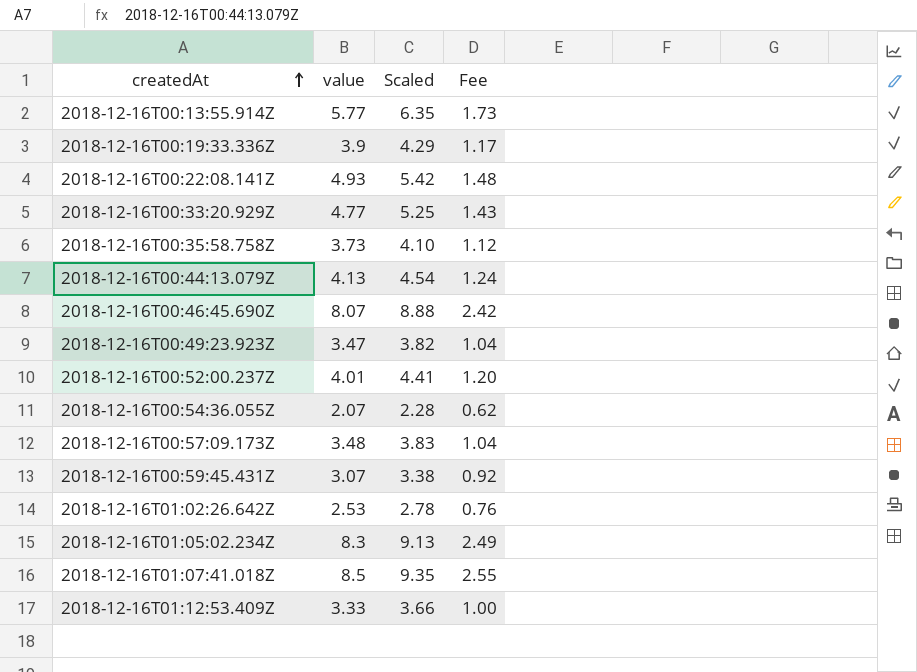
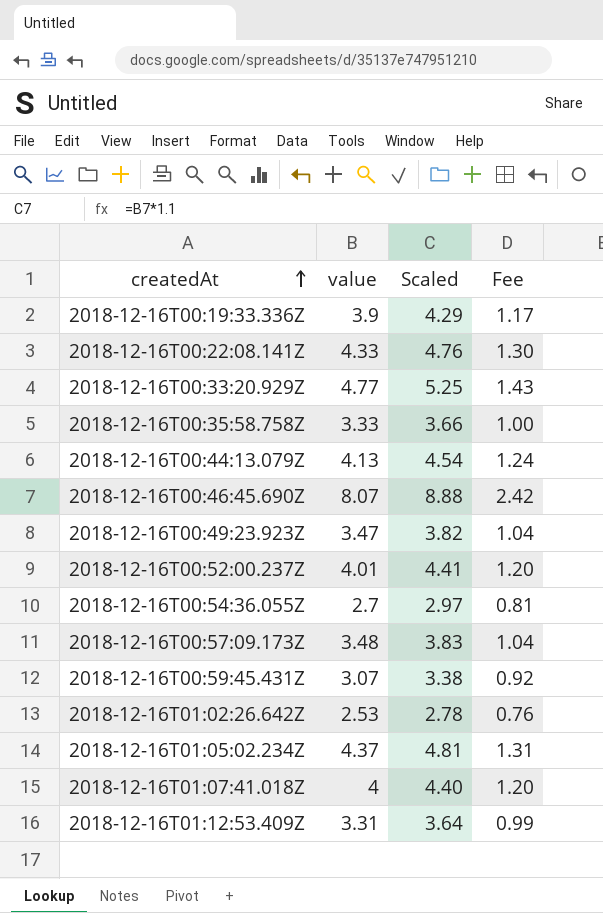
row 2018-12-16T00:13:55.914Z: 5.77 | 6.35 | 1.73 -> none
2018-12-16T00:22:08.141Z | value: 4.93 -> 4.33
2018-12-16T00:22:08.141Z | Scaled: 5.42 -> 4.76
2018-12-16T00:22:08.141Z | Fee: 1.48 -> 1.30
2018-12-16T00:35:58.758Z | value: 3.73 -> 3.33
2018-12-16T00:35:58.758Z | Scaled: 4.10 -> 3.66
2018-12-16T00:35:58.758Z | Fee: 1.12 -> 1.00
2018-12-16T00:54:36.055Z | value: 2.07 -> 2.7
2018-12-16T00:54:36.055Z | Scaled: 2.28 -> 2.97
2018-12-16T00:54:36.055Z | Fee: 0.62 -> 0.81
2018-12-16T01:05:02.234Z | value: 8.3 -> 4.37
2018-12-16T01:05:02.234Z | Scaled: 9.13 -> 4.81
2018-12-16T01:05:02.234Z | Fee: 2.49 -> 1.31
2018-12-16T01:07:41.018Z | value: 8.5 -> 4
2018-12-16T01:07:41.018Z | Scaled: 9.35 -> 4.40
2018-12-16T01:07:41.018Z | Fee: 2.55 -> 1.20
2018-12-16T01:12:53.409Z | value: 3.33 -> 3.31
2018-12-16T01:12:53.409Z | Scaled: 3.66 -> 3.64
2018-12-16T01:12:53.409Z | Fee: 1.00 -> 0.99

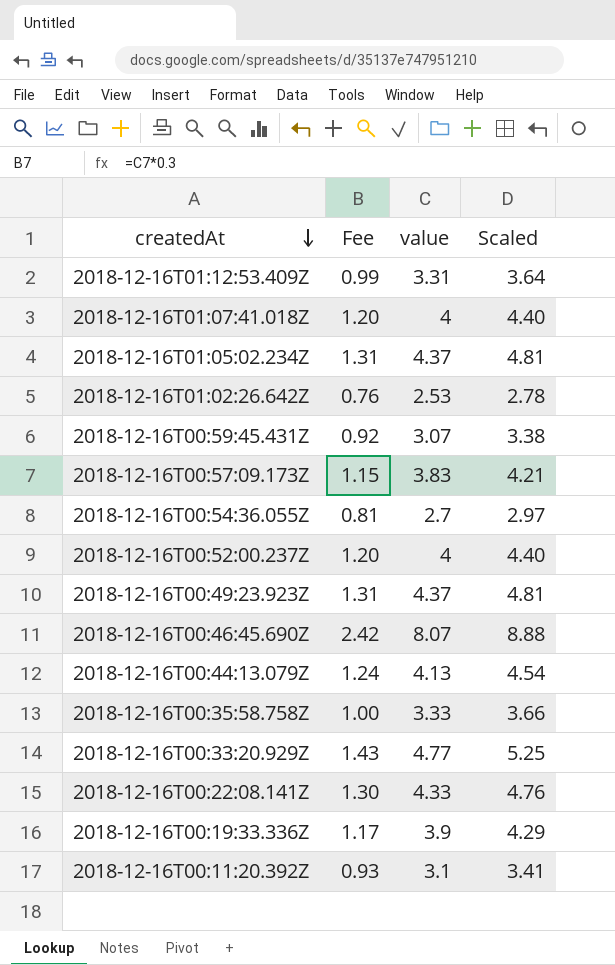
row order: createdAt ascending -> createdAt descending
column Fee | position: 4 -> 2
2018-12-16T00:57:09.173Z | Fee: 1.04 -> 1.15
2018-12-16T00:57:09.173Z | value: 3.48 -> 3.83
2018-12-16T00:57:09.173Z | Scaled: 3.83 -> 4.21
2018-12-16T00:52:00.237Z | value: 4.01 -> 4
2018-12-16T00:52:00.237Z | Scaled: 4.41 -> 4.40
2018-12-16T00:49:23.923Z | Fee: 1.04 -> 1.31
2018-12-16T00:49:23.923Z | value: 3.47 -> 4.37
2018-12-16T00:49:23.923Z | Scaled: 3.82 -> 4.81
row 2018-12-16T00:11:20.392Z: none -> 0.93 | 3.1 | 3.41

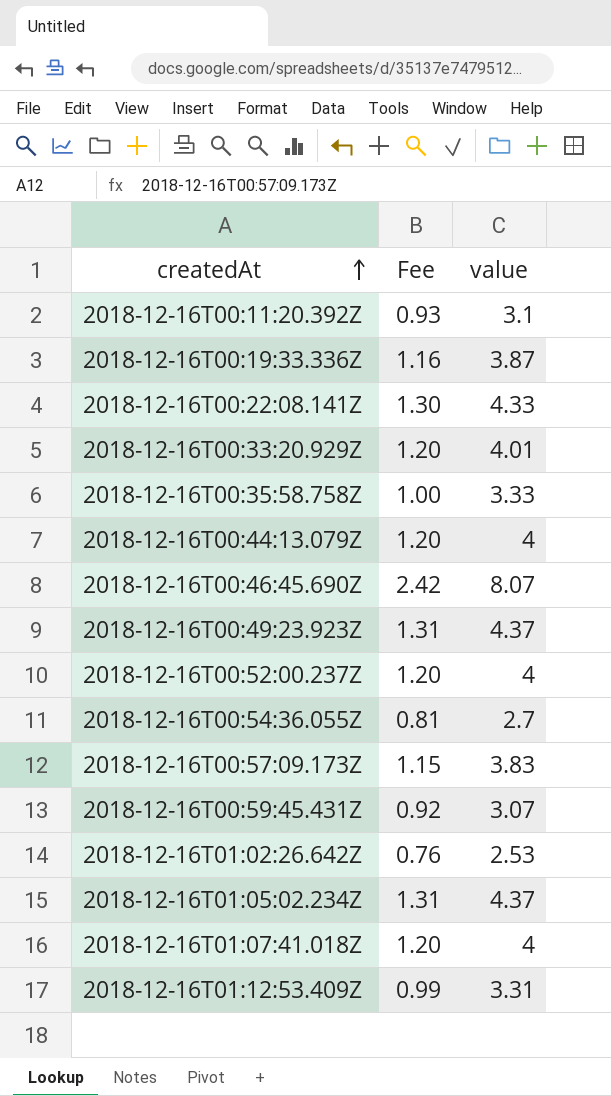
row order: createdAt descending -> createdAt ascending
column Scaled | formula: [value] * 1.1 -> none
2018-12-16T00:19:33.336Z | Fee: 1.17 -> 1.16
2018-12-16T00:19:33.336Z | value: 3.9 -> 3.87
2018-12-16T00:33:20.929Z | Fee: 1.43 -> 1.20
2018-12-16T00:33:20.929Z | value: 4.77 -> 4.01
2018-12-16T00:44:13.079Z | Fee: 1.24 -> 1.20
2018-12-16T00:44:13.079Z | value: 4.13 -> 4

